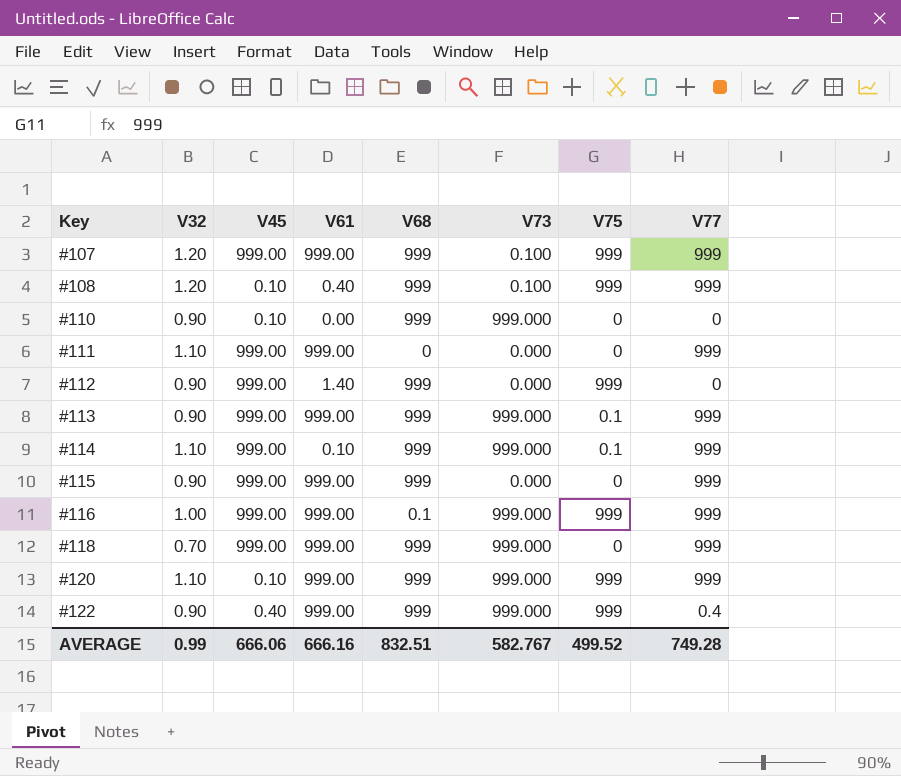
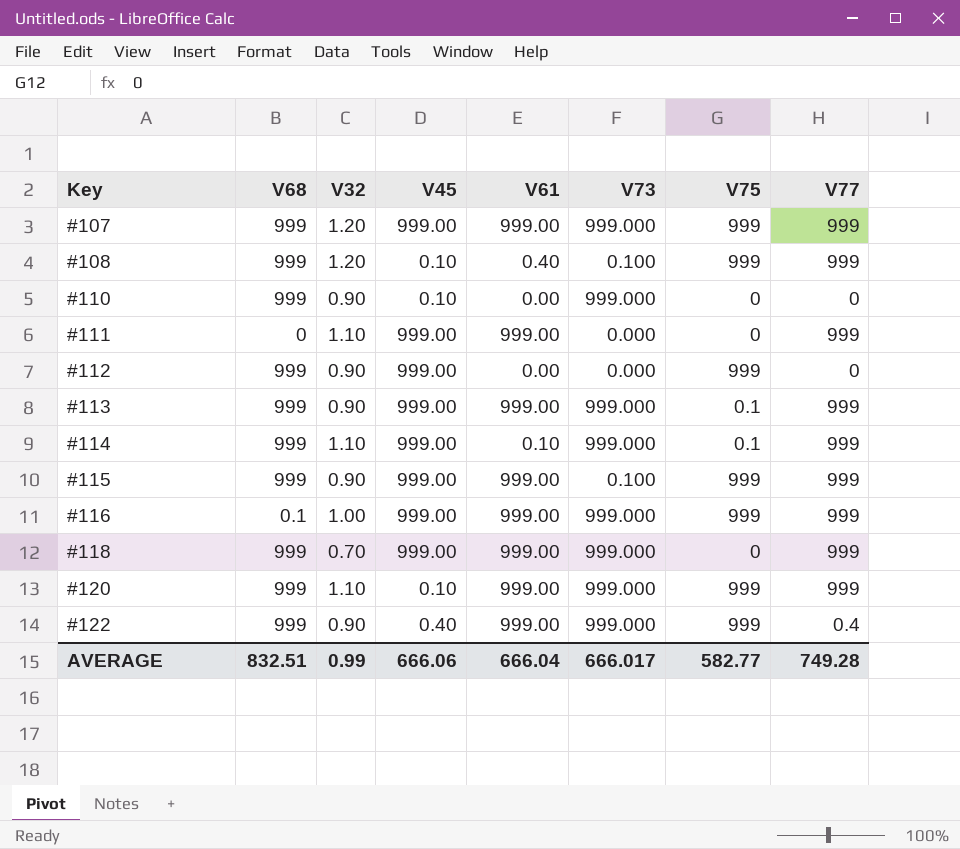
column V68 | position: 5 -> 2
#107 | V73: 0.100 -> 999.000
#112 | V61: 1.40 -> 0.00
#115 | V73: 0.000 -> 0.100
#115 | V75: 0 -> 999
AVERAGE | V61: 666.16 -> 666.04
AVERAGE | V73: 582.767 -> 666.017
AVERAGE | V75: 499.52 -> 582.77

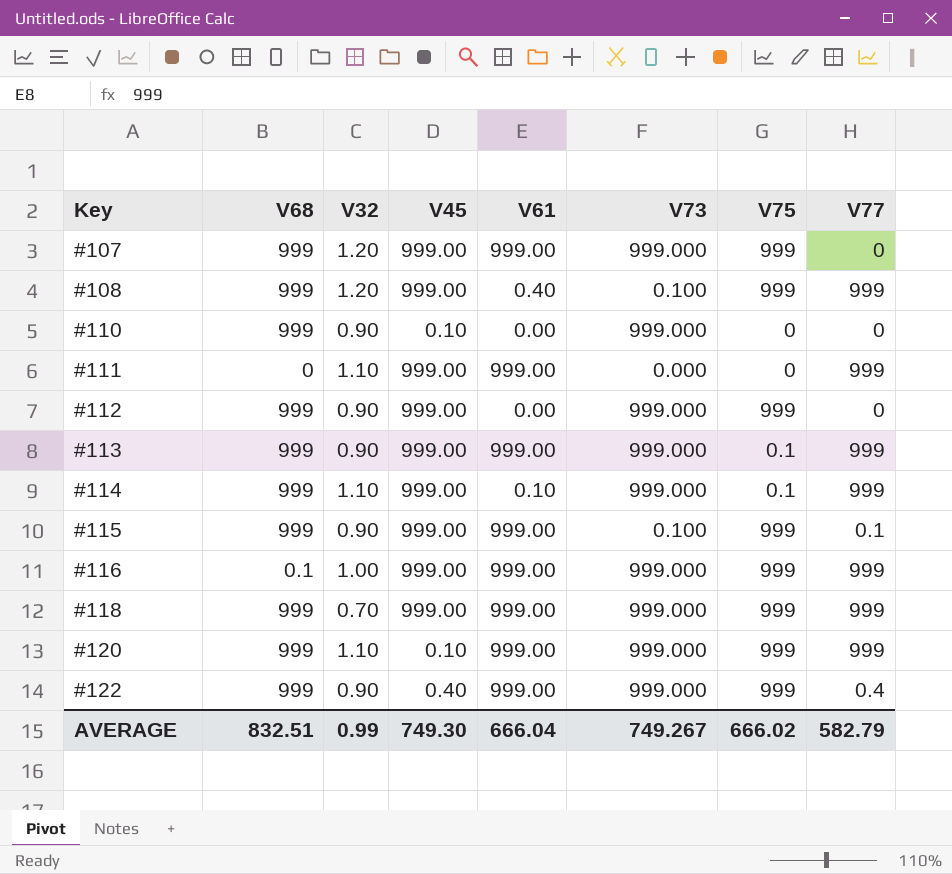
#107 | V77: 999 -> 0
#108 | V45: 0.10 -> 999.00
#112 | V73: 0.000 -> 999.000
#115 | V77: 999 -> 0.1
#118 | V75: 0 -> 999
AVERAGE | V45: 666.06 -> 749.30
AVERAGE | V73: 666.017 -> 749.267
AVERAGE | V75: 582.77 -> 666.02
AVERAGE | V77: 749.28 -> 582.79

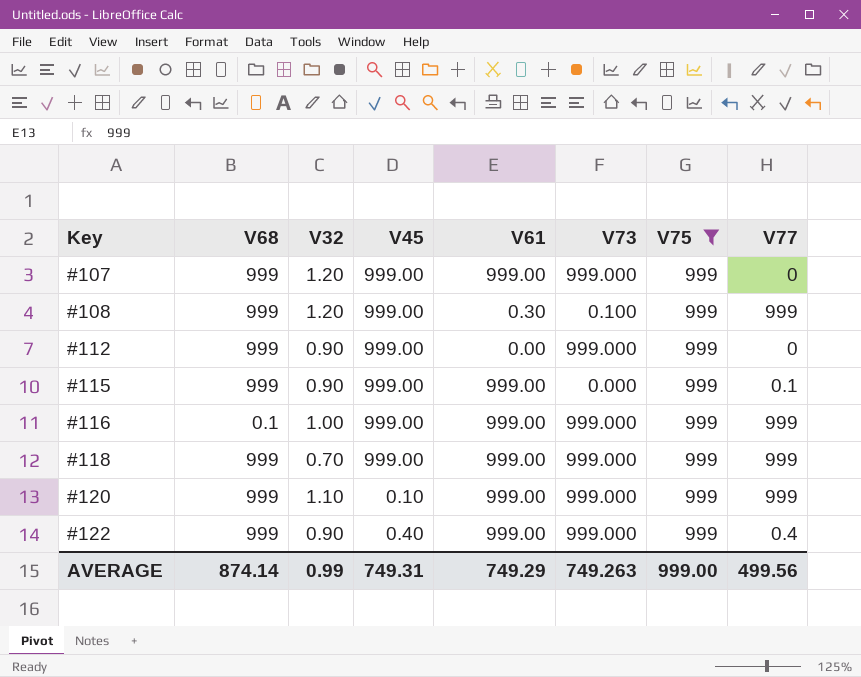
filter: none -> V75 = 999
#108 | V61: 0.40 -> 0.30
#115 | V73: 0.100 -> 0.000
AVERAGE | V68: 832.51 -> 874.14
AVERAGE | V45: 749.30 -> 749.31
AVERAGE | V61: 666.04 -> 749.29
AVERAGE | V73: 749.267 -> 749.263
AVERAGE | V75: 666.02 -> 999.00
AVERAGE | V77: 582.79 -> 499.56

